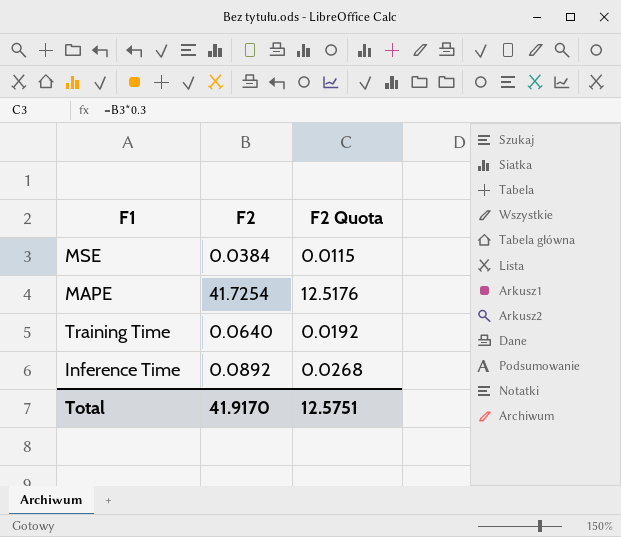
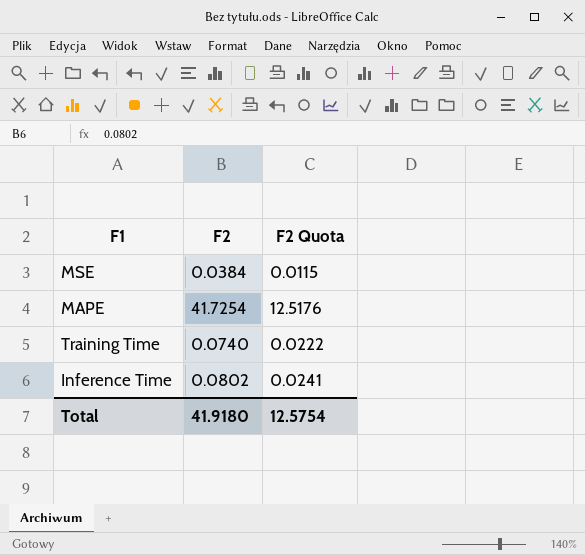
Training Time | F2: 0.0640 -> 0.0740
Training Time | F2 Quota: 0.0192 -> 0.0222
Inference Time | F2: 0.0892 -> 0.0802
Inference Time | F2 Quota: 0.0268 -> 0.0241
Total | F2: 41.9170 -> 41.9180
Total | F2 Quota: 12.5751 -> 12.5754

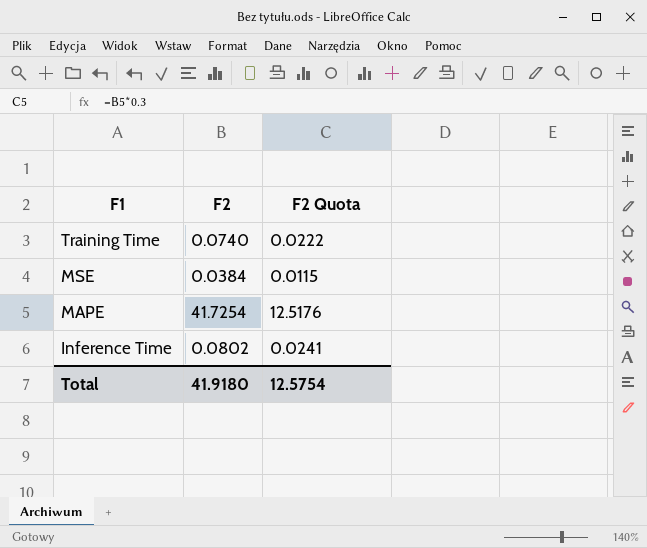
row order: none -> F1 descending

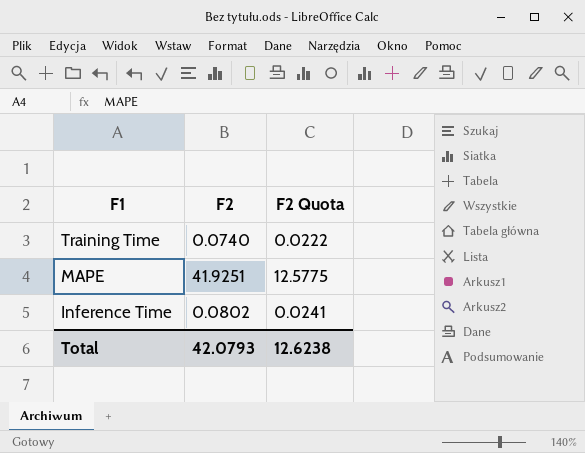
row MSE: 0.0384 | 0.0115 -> none
MAPE | F2: 41.7254 -> 41.9251
MAPE | F2 Quota: 12.5176 -> 12.5775
Total | F2: 41.9180 -> 42.0793
Total | F2 Quota: 12.5754 -> 12.6238

